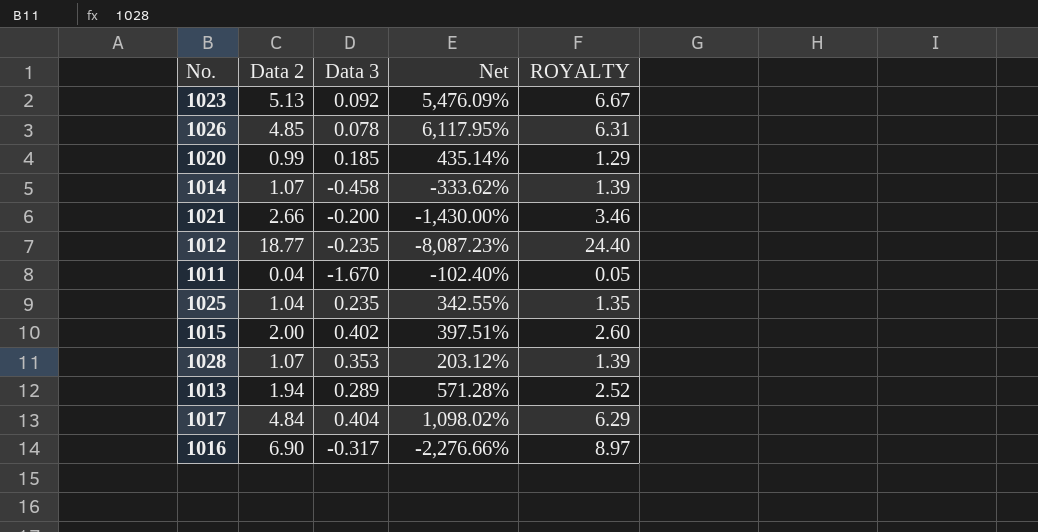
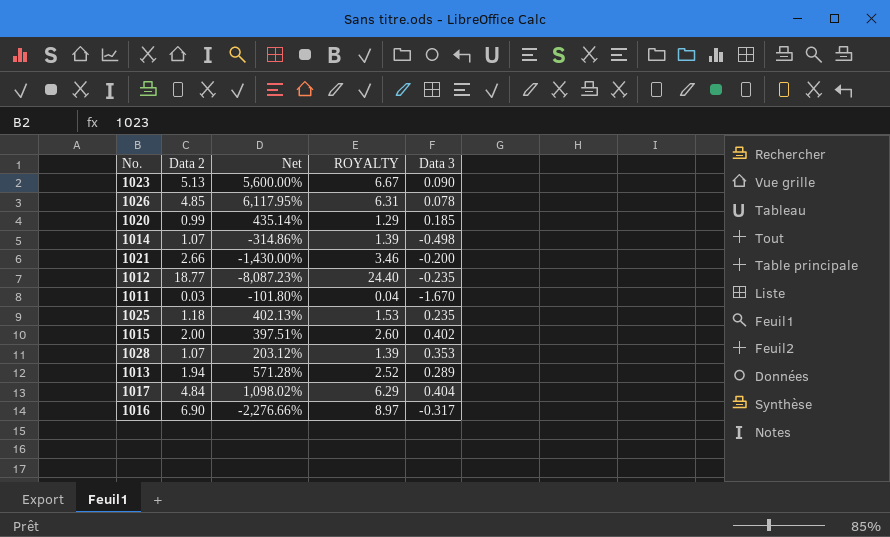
column Data 3 | position: 3 -> 5
1023 | Net: 5,476.09% -> 5,600.00%
1023 | Data 3: 0.092 -> 0.090
1014 | Net: -333.62% -> -314.86%
1014 | Data 3: -0.458 -> -0.498
1011 | Data 2: 0.04 -> 0.03
1011 | Net: -102.40% -> -101.80%
1011 | ROYALTY: 0.05 -> 0.04
1025 | Data 2: 1.04 -> 1.18
1025 | Net: 342.55% -> 402.13%
1025 | ROYALTY: 1.35 -> 1.53

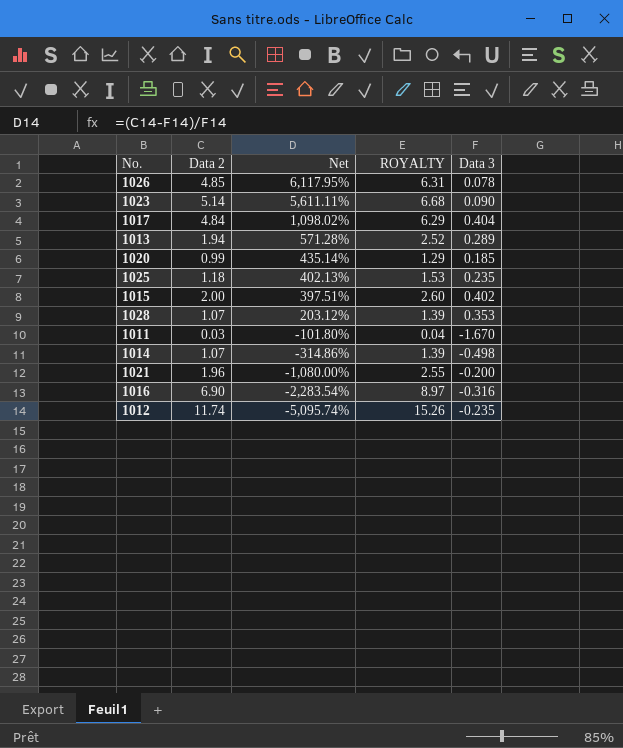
row order: none -> Net descending
1023 | Data 2: 5.13 -> 5.14
1023 | Net: 5,600.00% -> 5,611.11%
1023 | ROYALTY: 6.67 -> 6.68
1021 | Data 2: 2.66 -> 1.96
1021 | Net: -1,430.00% -> -1,080.00%
1021 | ROYALTY: 3.46 -> 2.55
1016 | Net: -2,276.66% -> -2,283.54%
1016 | Data 3: -0.317 -> -0.316
1012 | Data 2: 18.77 -> 11.74
1012 | Net: -8,087.23% -> -5,095.74%
1012 | ROYALTY: 24.40 -> 15.26

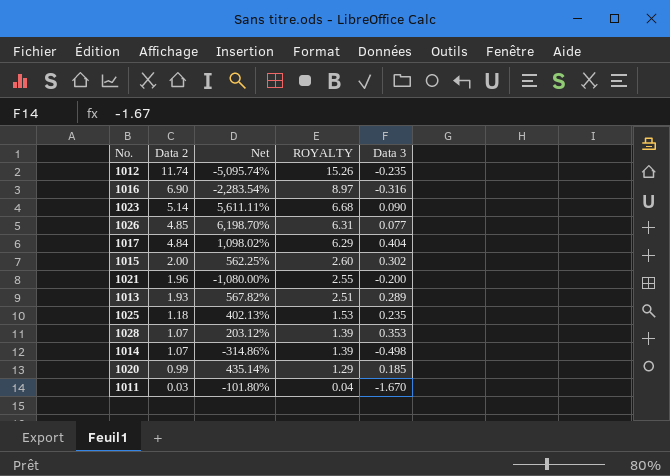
row order: Net descending -> Data 2 descending
1026 | Net: 6,117.95% -> 6,198.70%
1026 | Data 3: 0.078 -> 0.077
1015 | Net: 397.51% -> 562.25%
1015 | Data 3: 0.402 -> 0.302
1013 | Data 2: 1.94 -> 1.93
1013 | Net: 571.28% -> 567.82%
1013 | ROYALTY: 2.52 -> 2.51

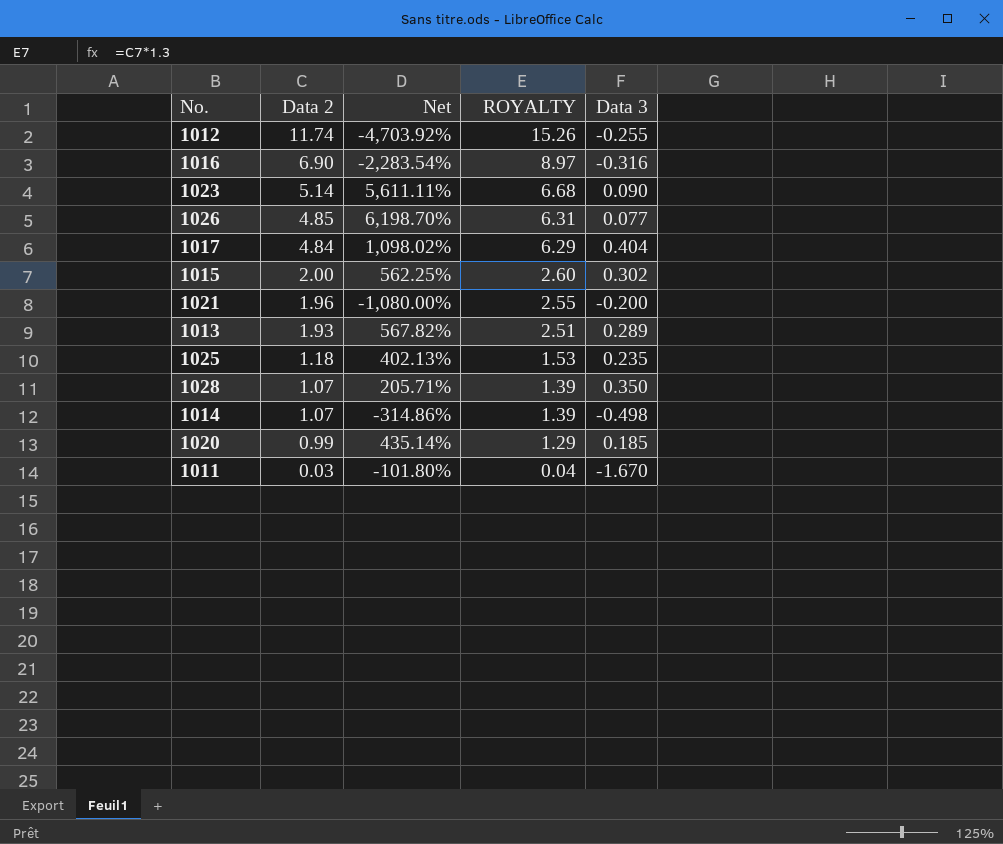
1012 | Net: -5,095.74% -> -4,703.92%
1012 | Data 3: -0.235 -> -0.255
1028 | Net: 203.12% -> 205.71%
1028 | Data 3: 0.353 -> 0.350

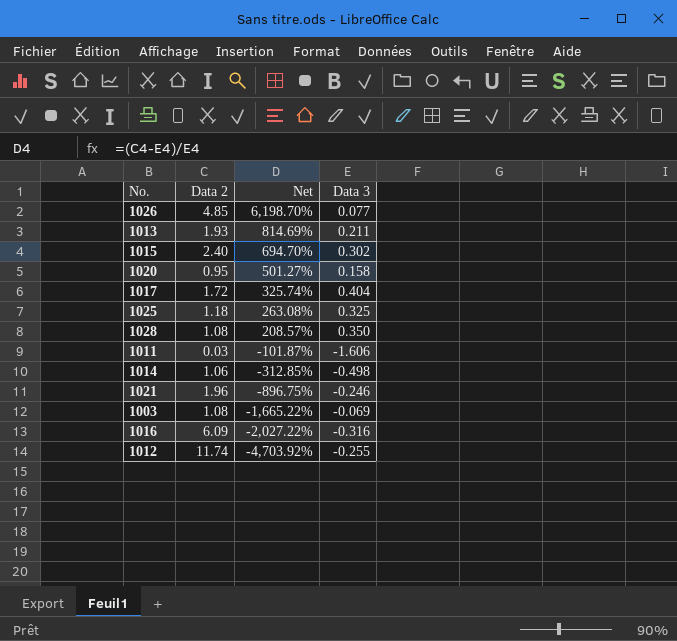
row order: Data 2 descending -> Net descending
column ROYALTY | formula: [Data 2] * 1.3 -> none
row 1023: 5.14 | 5,611.11% | 6.68 | 0.090 -> none
1013 | Net: 567.82% -> 814.69%
1013 | Data 3: 0.289 -> 0.211
1015 | Data 2: 2.00 -> 2.40
1015 | Net: 562.25% -> 694.70%
1020 | Data 2: 0.99 -> 0.95
1020 | Net: 435.14% -> 501.27%
1020 | Data 3: 0.185 -> 0.158
1017 | Data 2: 4.84 -> 1.72
1017 | Net: 1,098.02% -> 325.74%
1025 | Net: 402.13% -> 263.08%
1025 | Data 3: 0.235 -> 0.325
1028 | Data 2: 1.07 -> 1.08
1028 | Net: 205.71% -> 208.57%
1011 | Net: -101.80% -> -101.87%
1011 | Data 3: -1.670 -> -1.606
1014 | Data 2: 1.07 -> 1.06
1014 | Net: -314.86% -> -312.85%
1021 | Net: -1,080.00% -> -896.75%
1021 | Data 3: -0.200 -> -0.246
row 1003: none -> 1.08 | -1,665.22% | -0.069
1016 | Data 2: 6.90 -> 6.09
1016 | Net: -2,283.54% -> -2,027.22%

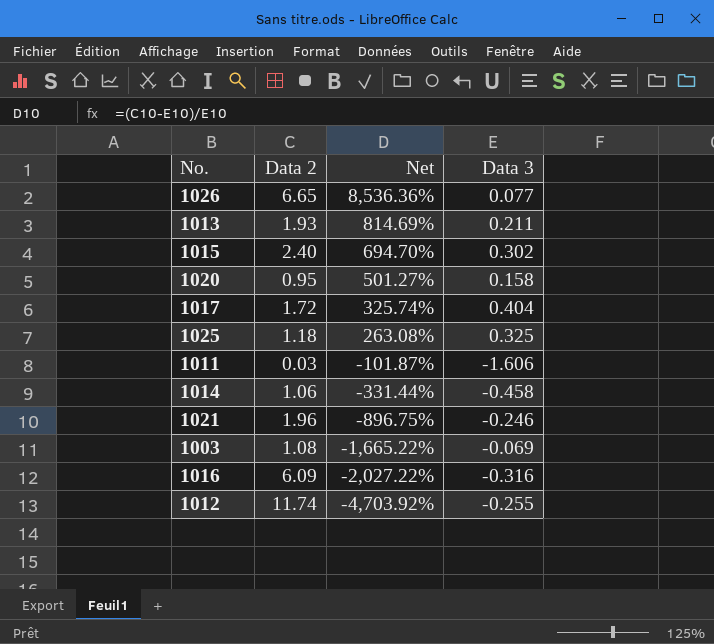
row 1028: 1.08 | 208.57% | 0.350 -> none
1026 | Data 2: 4.85 -> 6.65
1026 | Net: 6,198.70% -> 8,536.36%
1014 | Net: -312.85% -> -331.44%
1014 | Data 3: -0.498 -> -0.458

